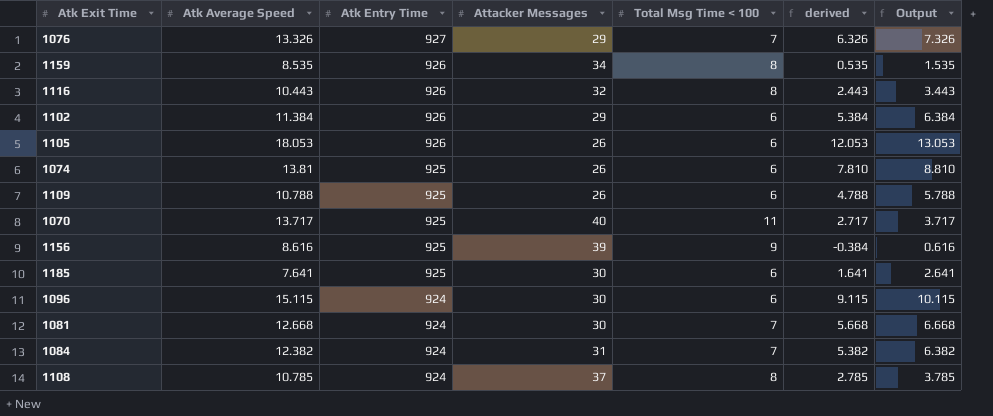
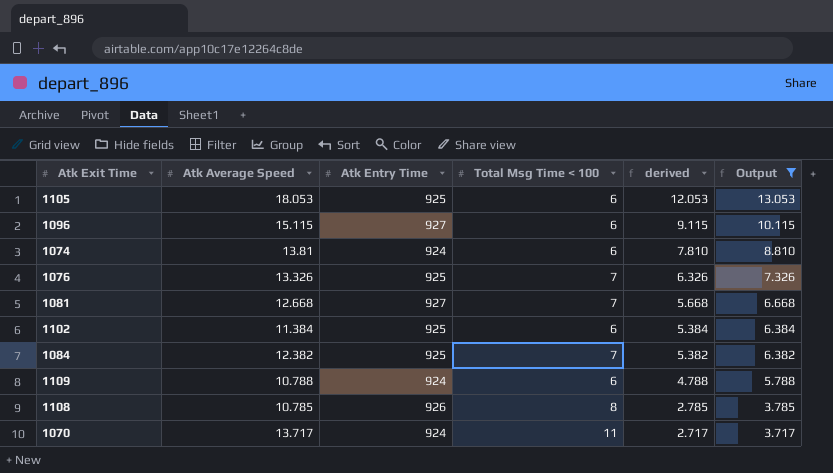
filter: none -> Output >= 3.717
row order: Atk Entry Time descending -> derived descending
column Attacker Messages | position: 4 -> none
1105 | Atk Entry Time: 926 -> 925
1096 | Atk Entry Time: 924 -> 927
1074 | Atk Entry Time: 925 -> 924
1076 | Atk Entry Time: 927 -> 925
1081 | Atk Entry Time: 924 -> 927
1102 | Atk Entry Time: 926 -> 925
1084 | Atk Entry Time: 924 -> 925
1109 | Atk Entry Time: 925 -> 924
1108 | Atk Entry Time: 924 -> 926
1070 | Atk Entry Time: 925 -> 924

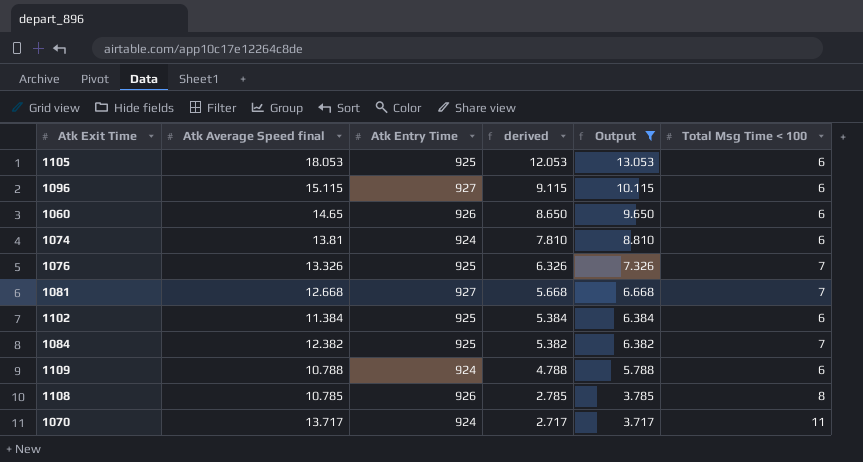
column name: Atk Average Speed -> Atk Average Speed final
column Total Msg Time < 100 | position: 4 -> 6
row 1060: none -> 14.65 | 926 | 8.650 | 9.650 | 6

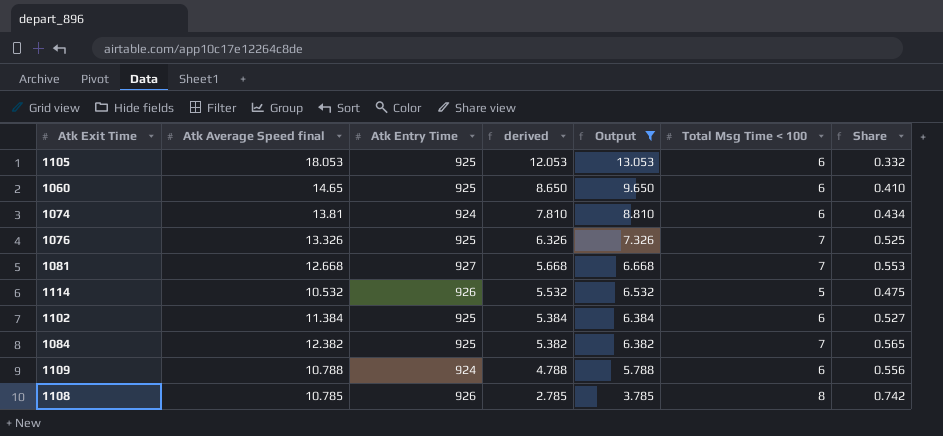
column Share | formula: none -> [Total Msg Time < 100] / [Atk Average Speed final]
row 1096: 15.115 | 927 | 9.115 | 10.115 | 6 -> none
row 1070: 13.717 | 924 | 2.717 | 3.717 | 11 -> none
1060 | Atk Entry Time: 926 -> 925
row 1114: none -> 10.532 | 926 | 5.532 | 6.532 | 5 | 0.475

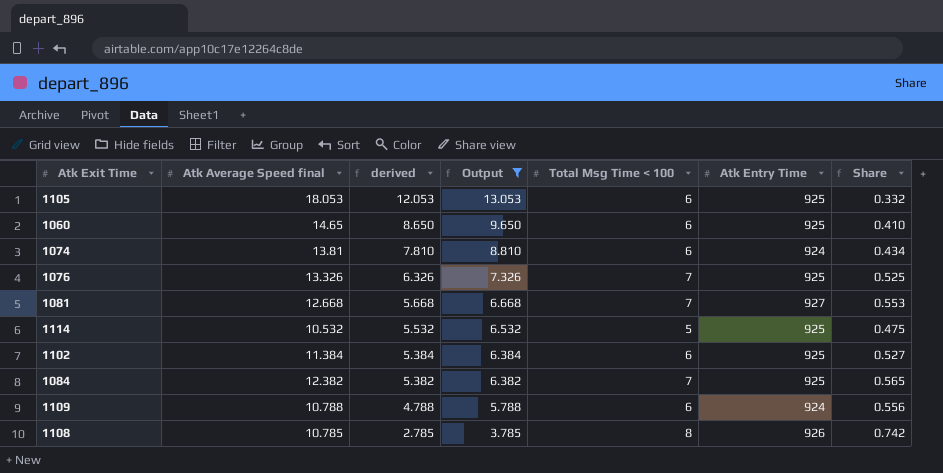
column Atk Entry Time | position: 3 -> 6
1114 | Atk Entry Time: 926 -> 925

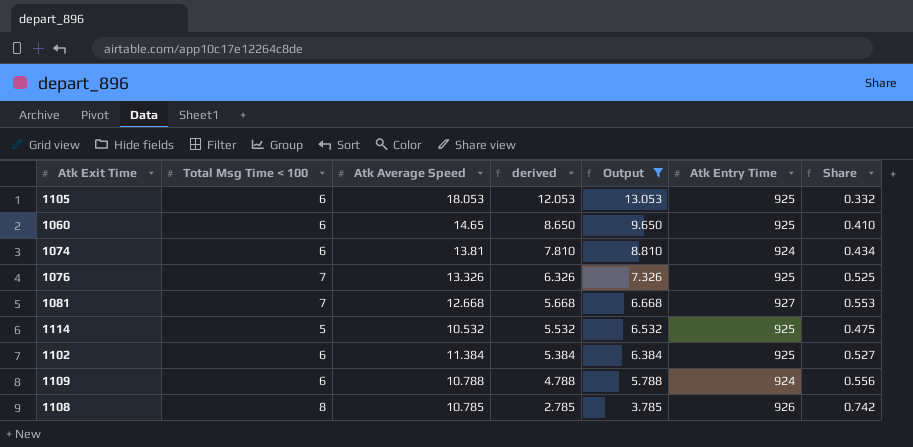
column Total Msg Time < 100 | position: 5 -> 2
column name: Atk Average Speed final -> Atk Average Speed
row 1084: 12.382 | 5.382 | 6.382 | 7 | 925 | 0.565 -> none

